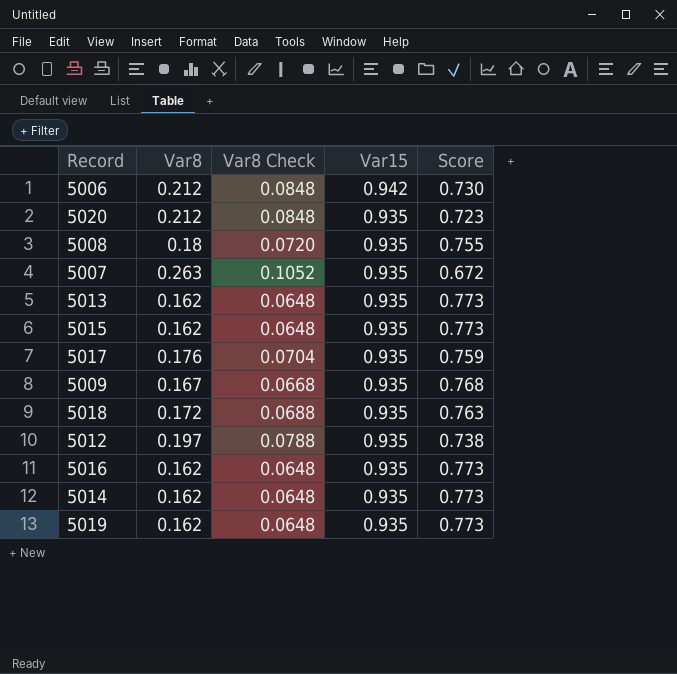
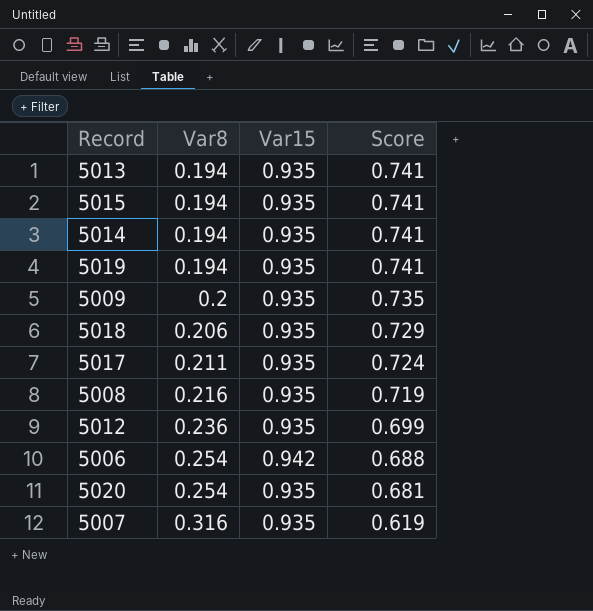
row order: Var15 descending -> Var8 ascending
column Var8 Check | formula: [Var8] * 0.4 -> none
row 5016: 0.162 | 0.0648 | 0.935 | 0.773 -> none
5013 | Var8: 0.162 -> 0.194
5013 | Score: 0.773 -> 0.741
5015 | Var8: 0.162 -> 0.194
5015 | Score: 0.773 -> 0.741
5014 | Var8: 0.162 -> 0.194
5014 | Score: 0.773 -> 0.741
5019 | Var8: 0.162 -> 0.194
5019 | Score: 0.773 -> 0.741
5009 | Var8: 0.167 -> 0.2
5009 | Score: 0.768 -> 0.735
5018 | Var8: 0.172 -> 0.206
5018 | Score: 0.763 -> 0.729
5017 | Var8: 0.176 -> 0.211
5017 | Score: 0.759 -> 0.724
5008 | Var8: 0.18 -> 0.216
5008 | Score: 0.755 -> 0.719
5012 | Var8: 0.197 -> 0.236
5012 | Score: 0.738 -> 0.699
5006 | Var8: 0.212 -> 0.254
5006 | Score: 0.730 -> 0.688
5020 | Var8: 0.212 -> 0.254
5020 | Score: 0.723 -> 0.681
5007 | Var8: 0.263 -> 0.316
5007 | Score: 0.672 -> 0.619

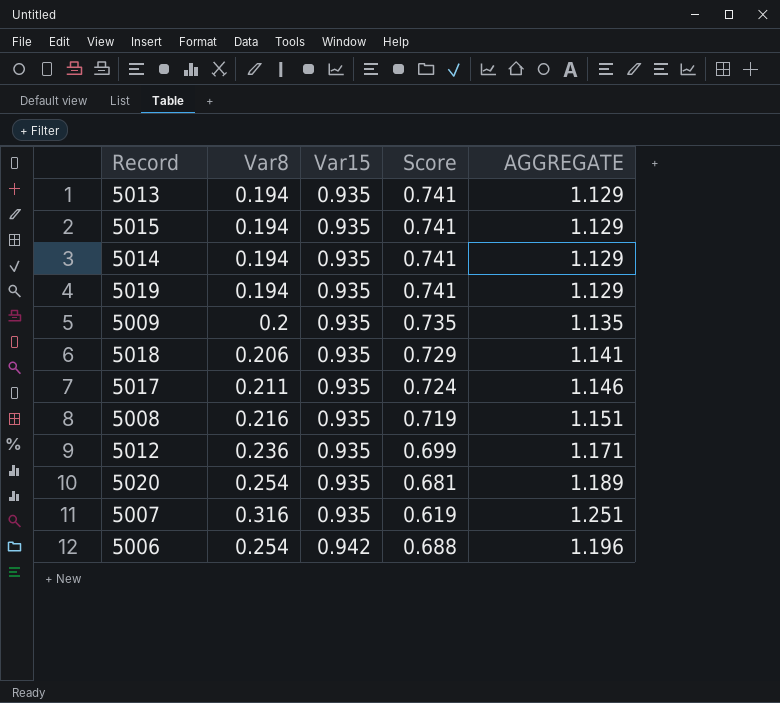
row order: Var8 ascending -> Var15 ascending
column AGGREGATE | formula: none -> [Var8] + [Var15]

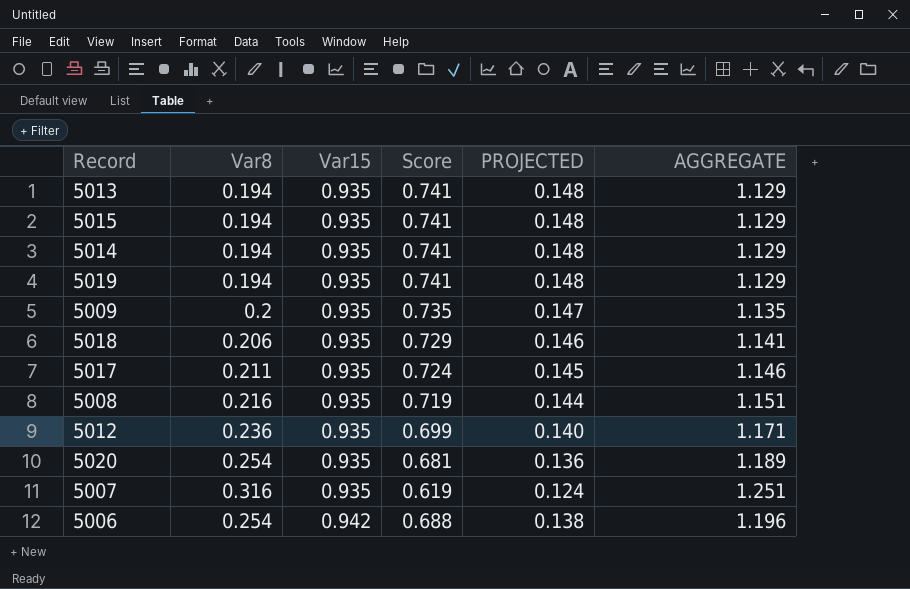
column PROJECTED | formula: none -> [Score] * 0.2

